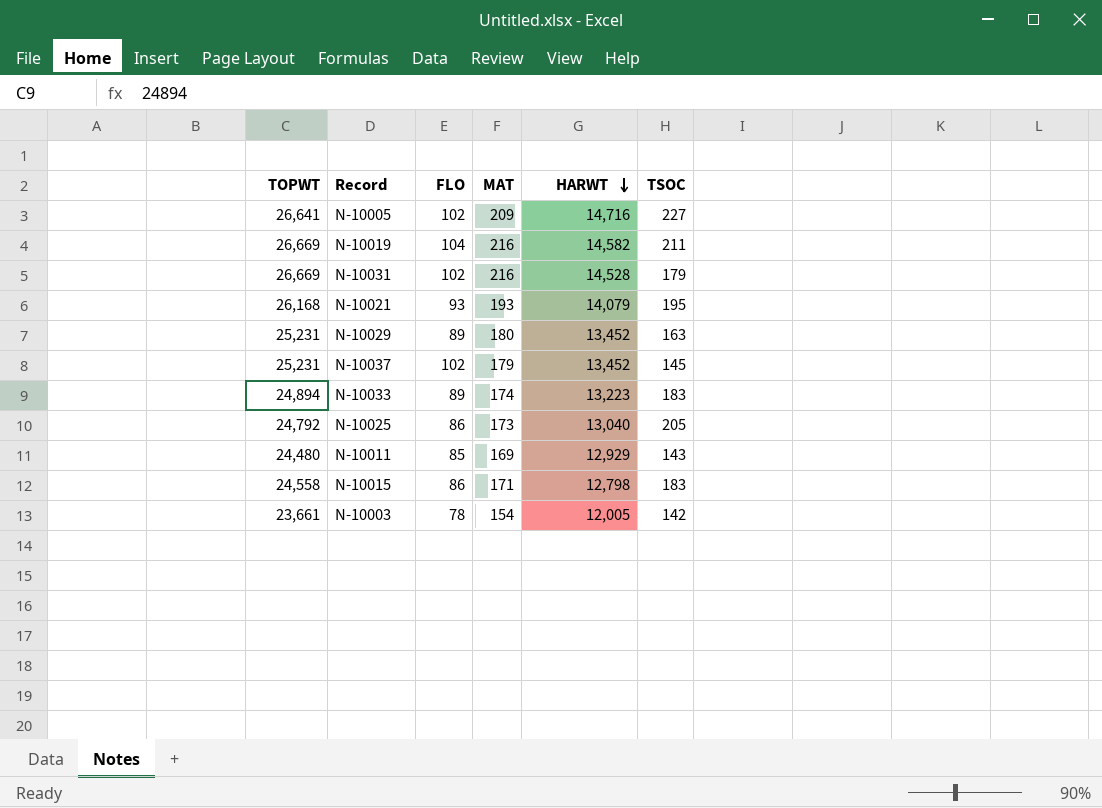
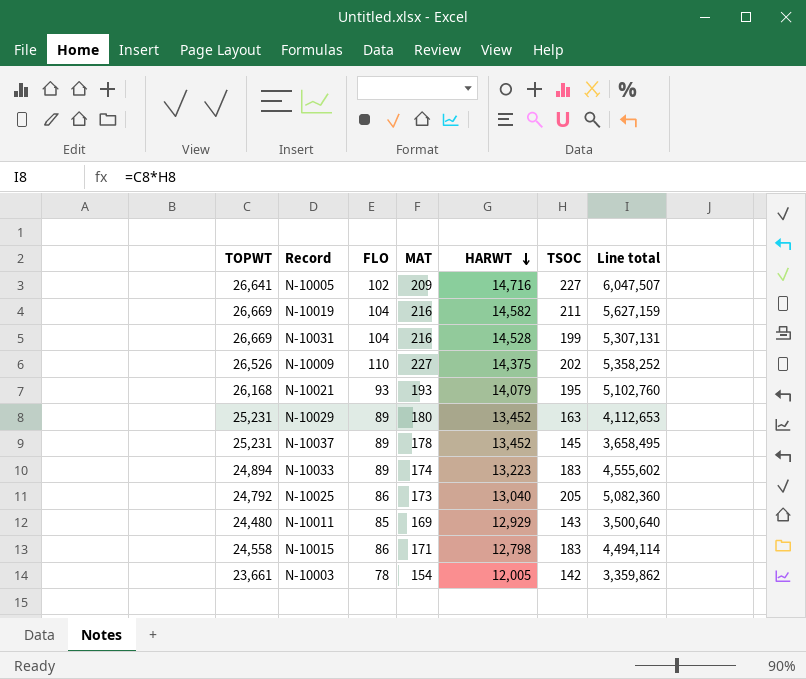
column Line total | formula: none -> [TOPWT] * [TSOC]
N-10031 | FLO: 102 -> 104
N-10031 | TSOC: 179 -> 199
row N-10009: none -> 26,526 | 110 | 227 | 14,375 | 202 | 5,358,252
N-10037 | FLO: 102 -> 89
N-10037 | MAT: 179 -> 178

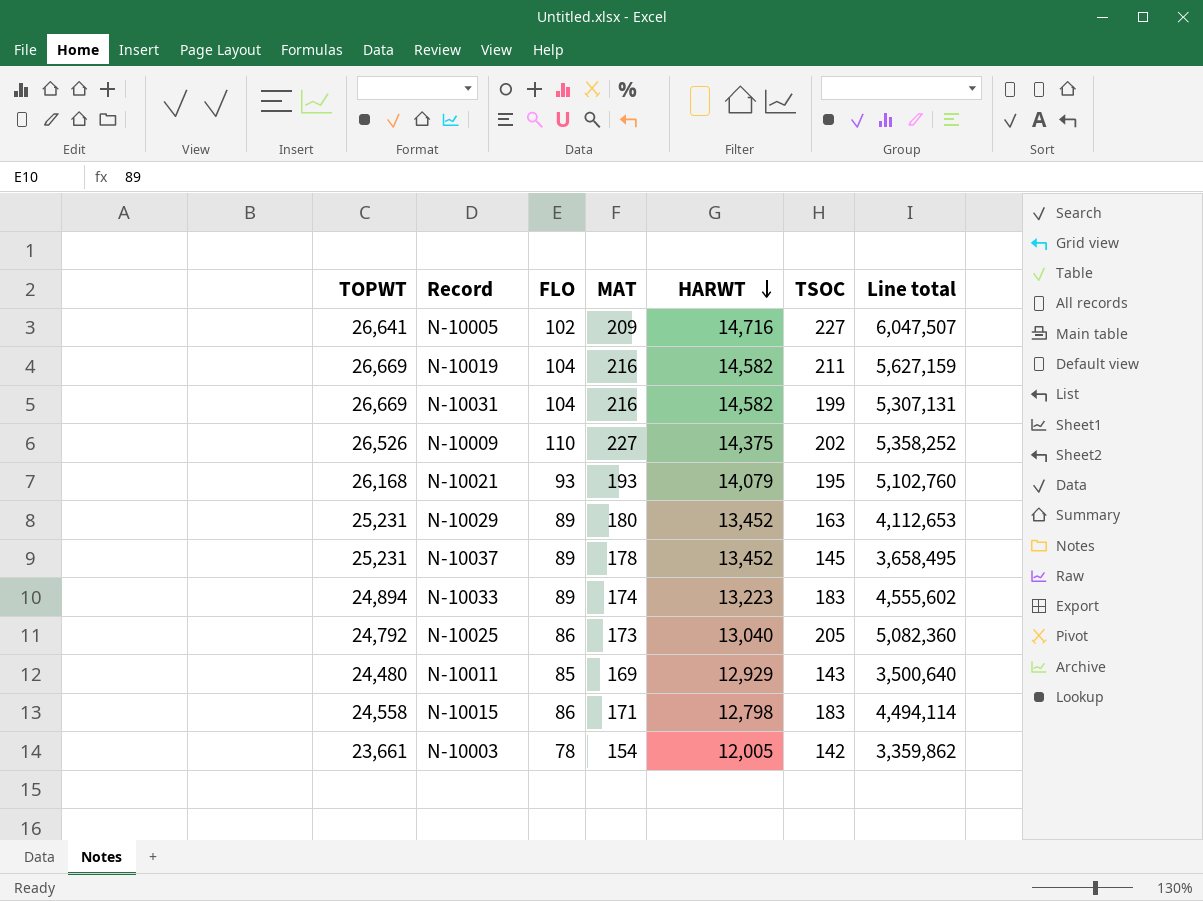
N-10031 | HARWT: 14,528 -> 14,582

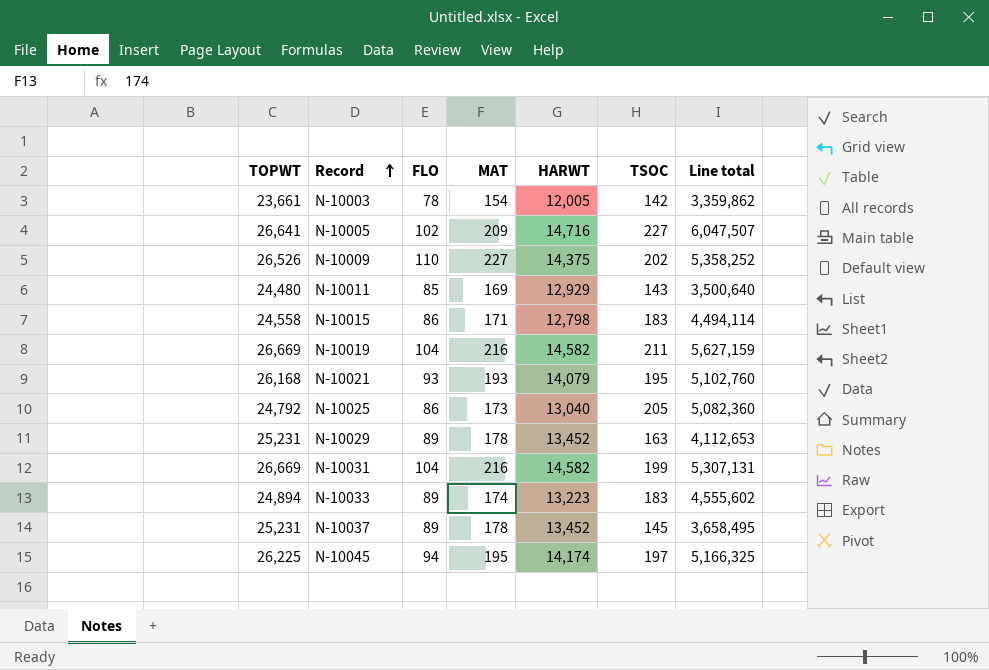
row order: HARWT descending -> Record ascending
N-10029 | MAT: 180 -> 178
row N-10045: none -> 26,225 | 94 | 195 | 14,174 | 197 | 5,166,325

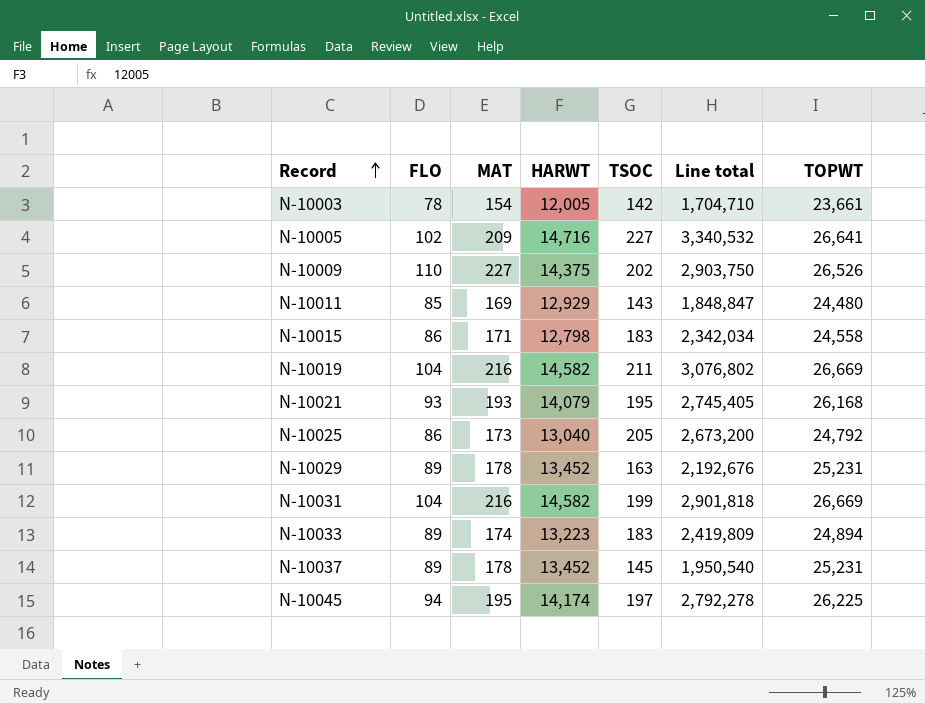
column Line total | formula: [TOPWT] * [TSOC] -> [HARWT] * [TSOC]
column TOPWT | position: 1 -> 7

